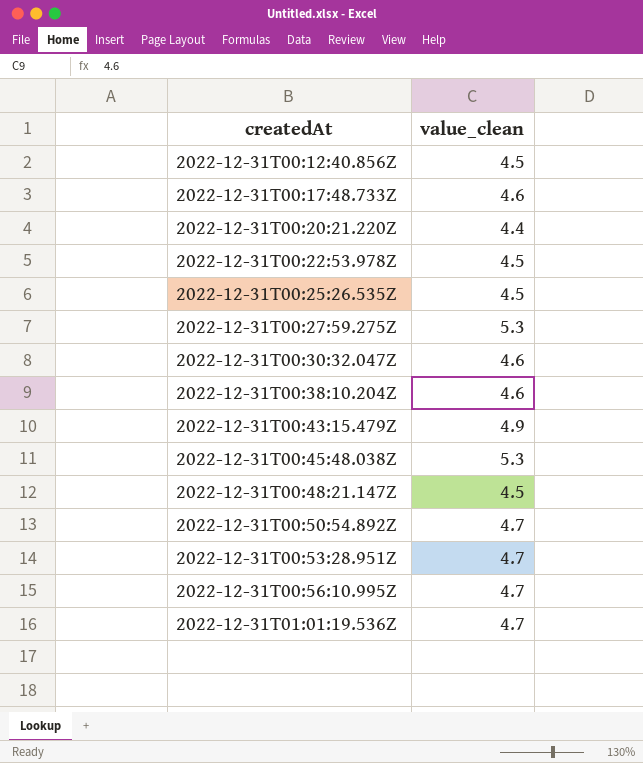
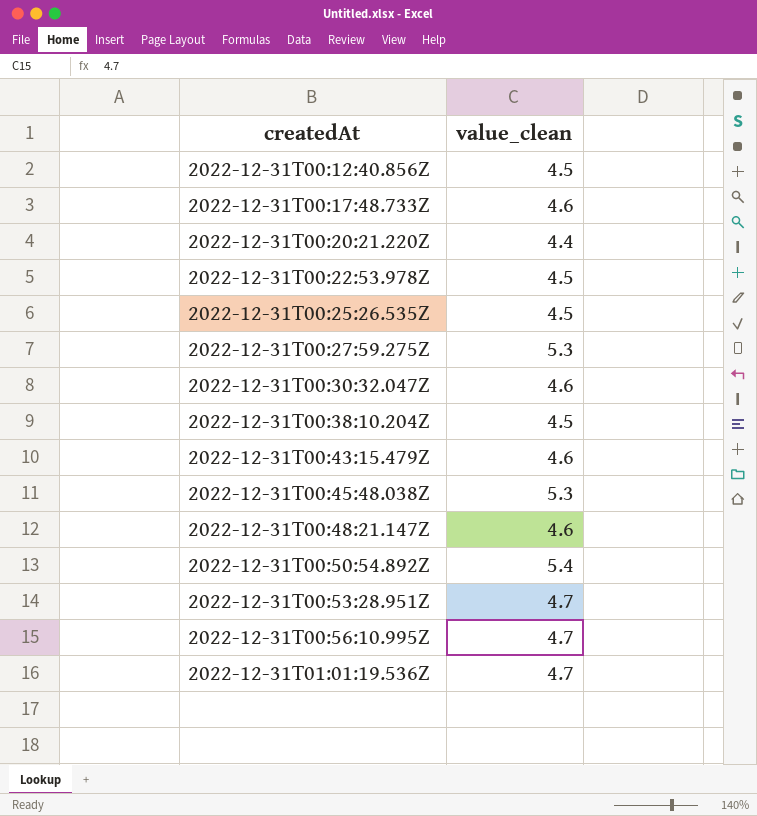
2022-12-31T00:38:10.204Z | value_clean: 4.6 -> 4.5
2022-12-31T00:43:15.479Z | value_clean: 4.9 -> 4.6
2022-12-31T00:48:21.147Z | value_clean: 4.5 -> 4.6
2022-12-31T00:50:54.892Z | value_clean: 4.7 -> 5.4

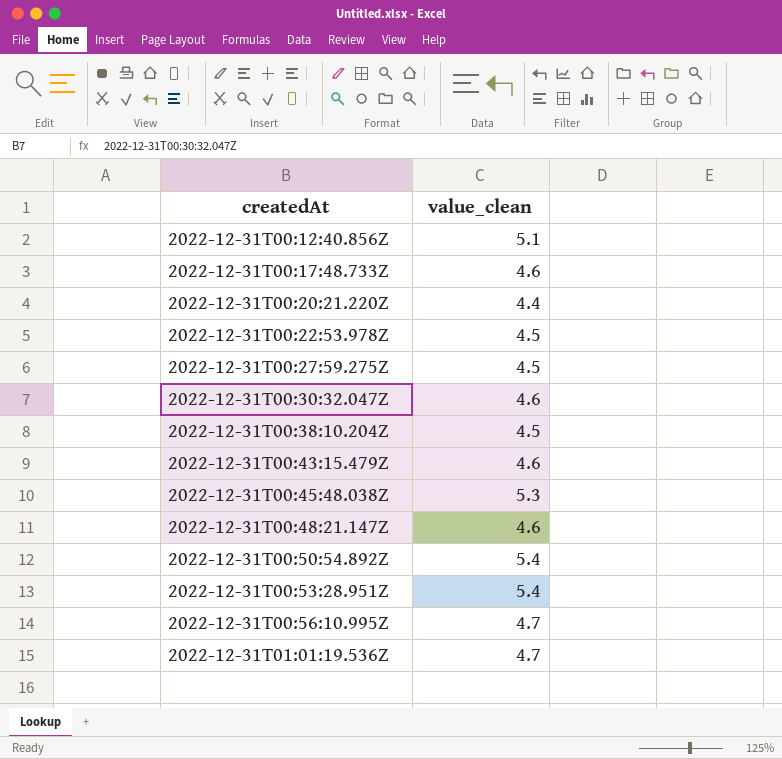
row 2022-12-31T00:25:26.535Z: 4.5 -> none
2022-12-31T00:12:40.856Z | value_clean: 4.5 -> 5.1
2022-12-31T00:27:59.275Z | value_clean: 5.3 -> 4.5
2022-12-31T00:53:28.951Z | value_clean: 4.7 -> 5.4

